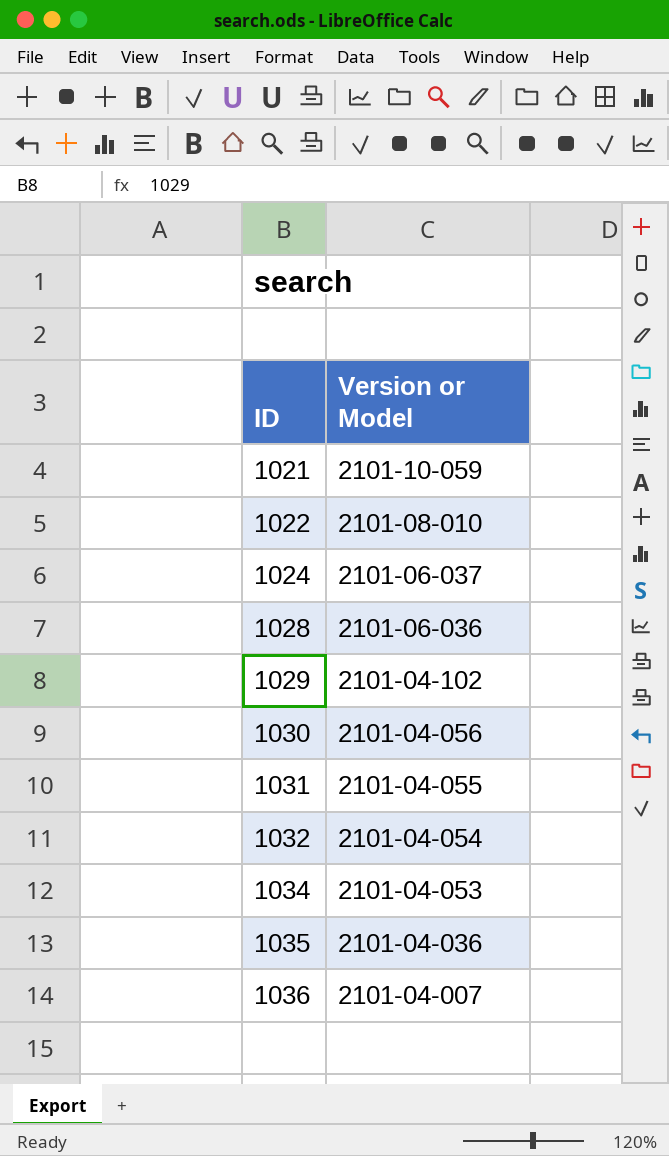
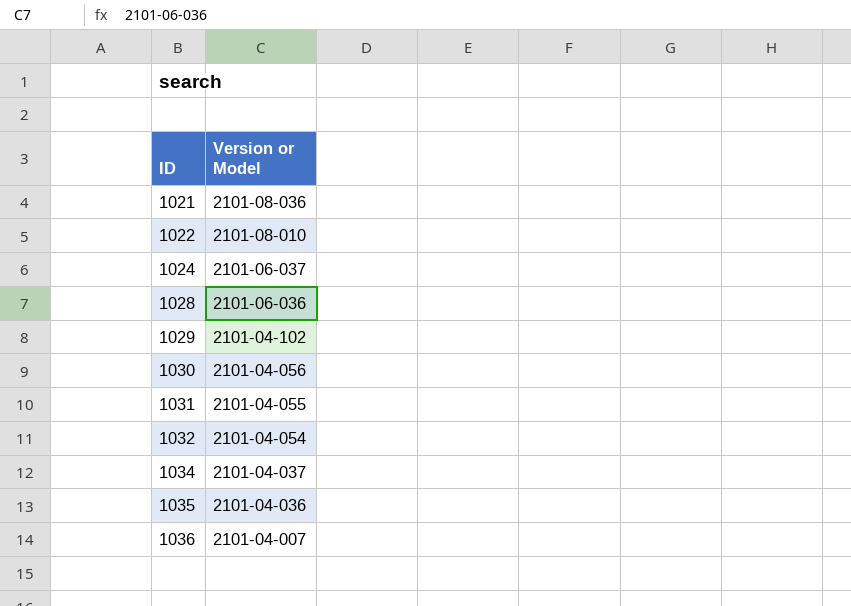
1021 | Version or Model: 2101-10-059 -> 2101-08-036
1034 | Version or Model: 2101-04-053 -> 2101-04-037

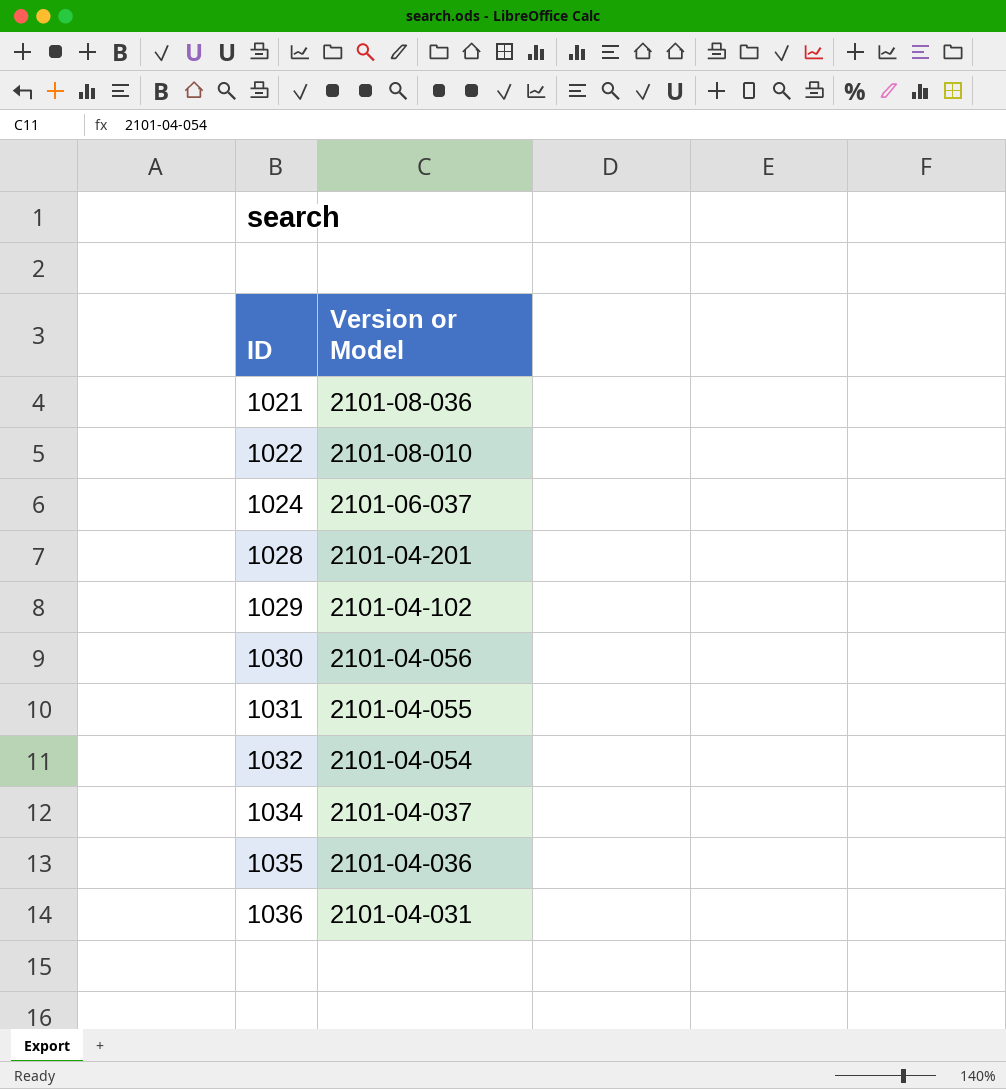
1028 | Version or Model: 2101-06-036 -> 2101-04-201
1036 | Version or Model: 2101-04-007 -> 2101-04-031

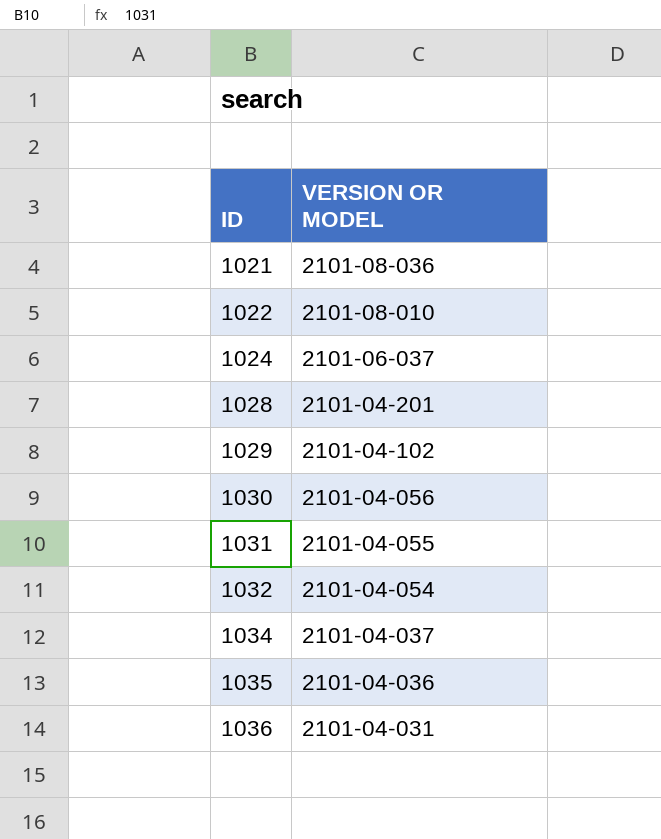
column name: Version or Model -> VERSION OR MODEL

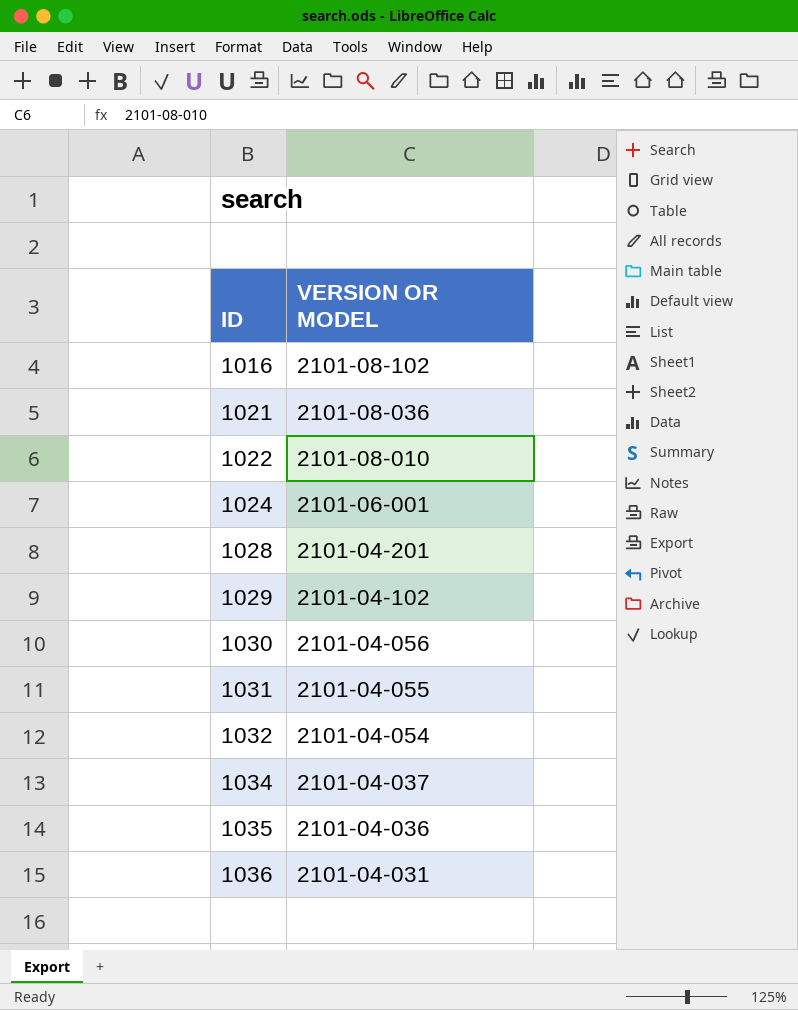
row 1016: none -> 2101-08-102
1024 | VERSION OR MODEL: 2101-06-037 -> 2101-06-001

